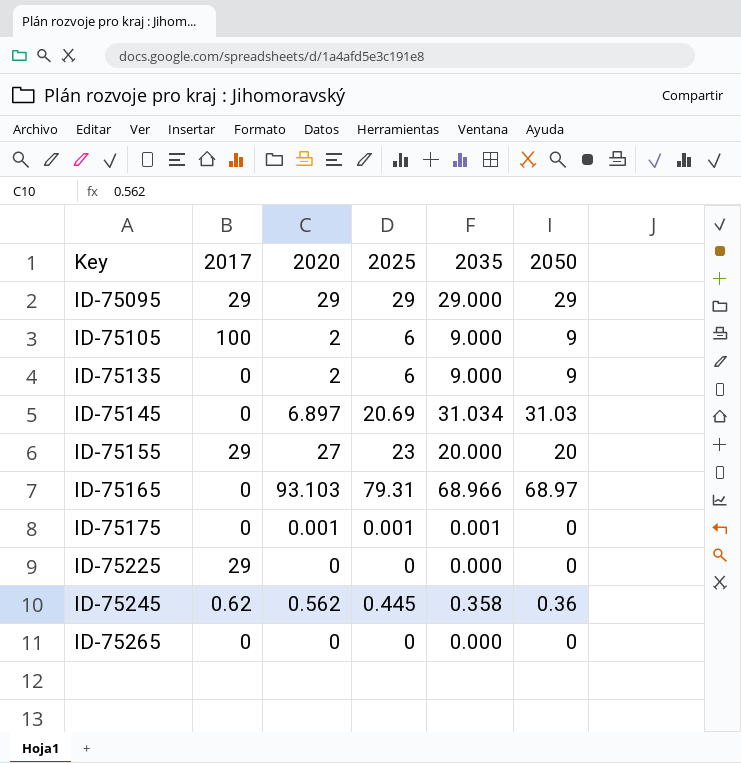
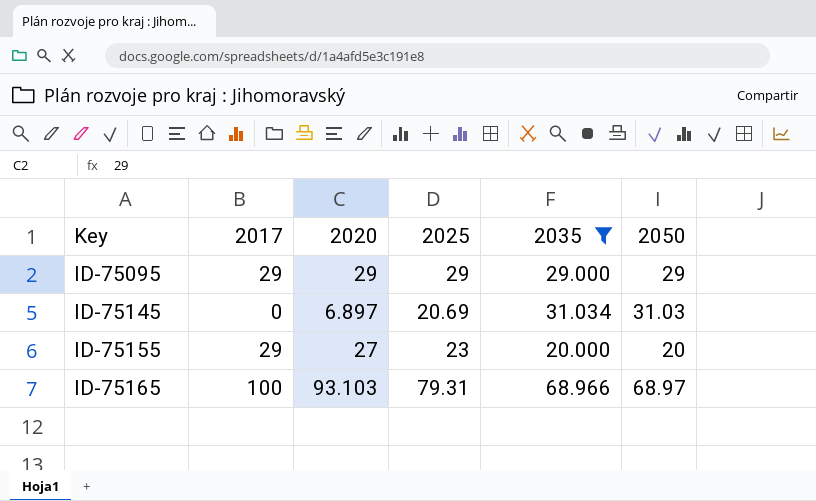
filter: none -> 2035 >= 20.000
ID-75165 | 2017: 0 -> 100

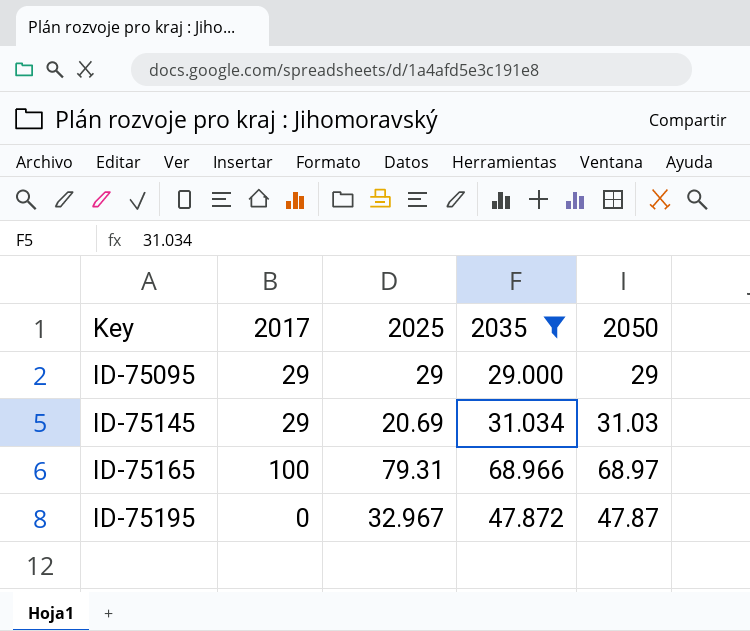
column 2020 | position: 3 -> none
row ID-75155: 29 | 27 | 23 | 20.000 | 20 -> none
ID-75145 | 2017: 0 -> 29
row ID-75195: none -> 0 | 32.967 | 47.872 | 47.87

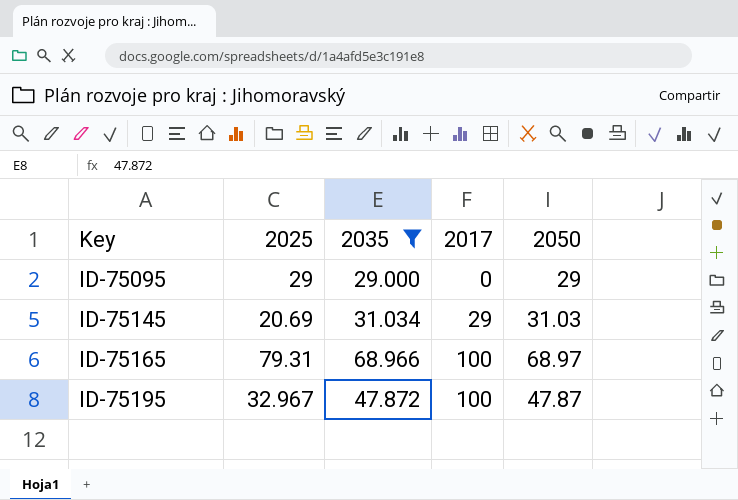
column 2017 | position: 2 -> 4
ID-75095 | 2017: 29 -> 0
ID-75195 | 2017: 0 -> 100

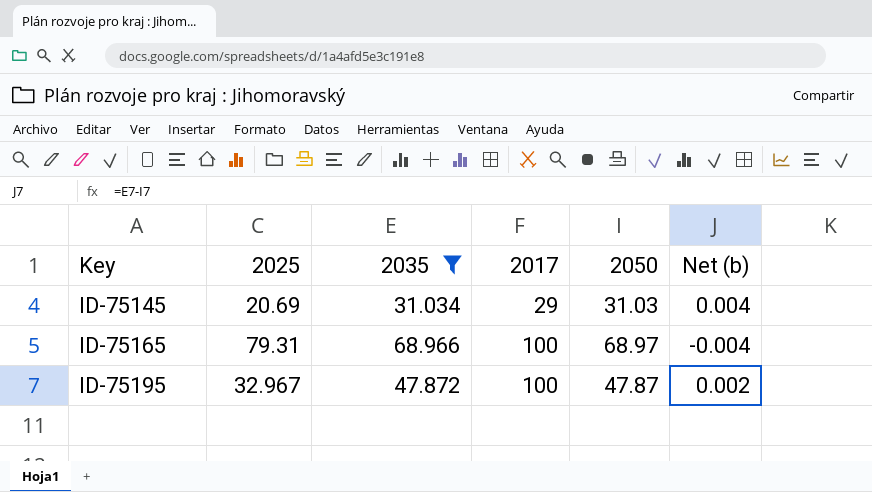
column Net (b) | formula: none -> [2035] - [2050]
row ID-75095: 29 | 29.000 | 0 | 29 -> none

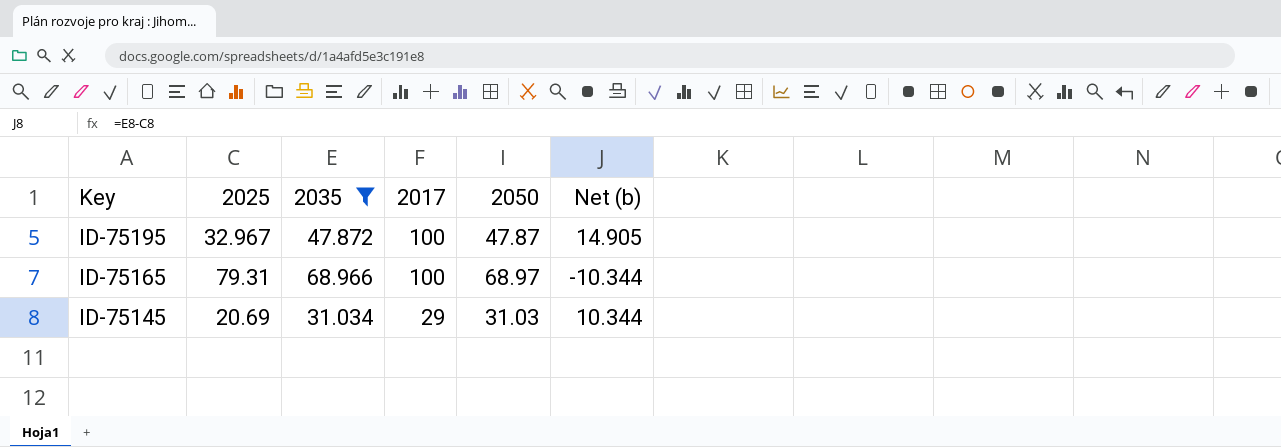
row order: Key ascending -> Key descending
column Net (b) | formula: [2035] - [2050] -> [2035] - [2025]

